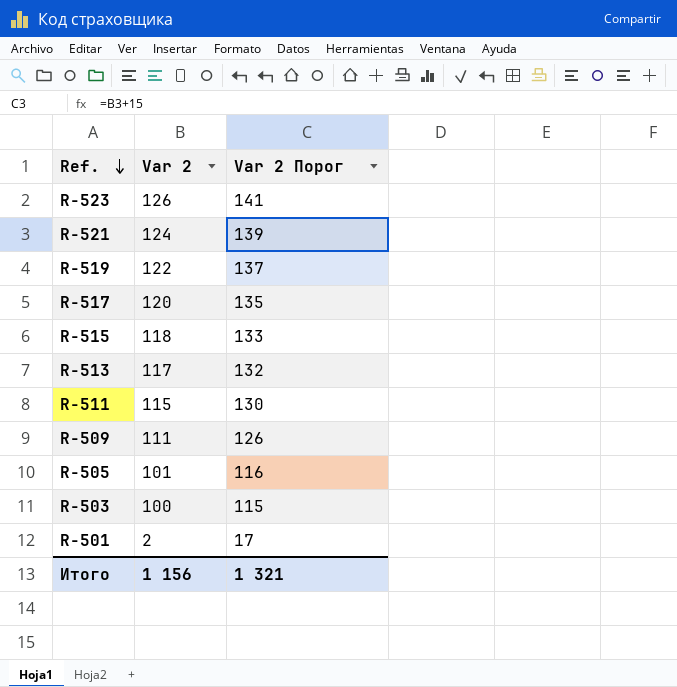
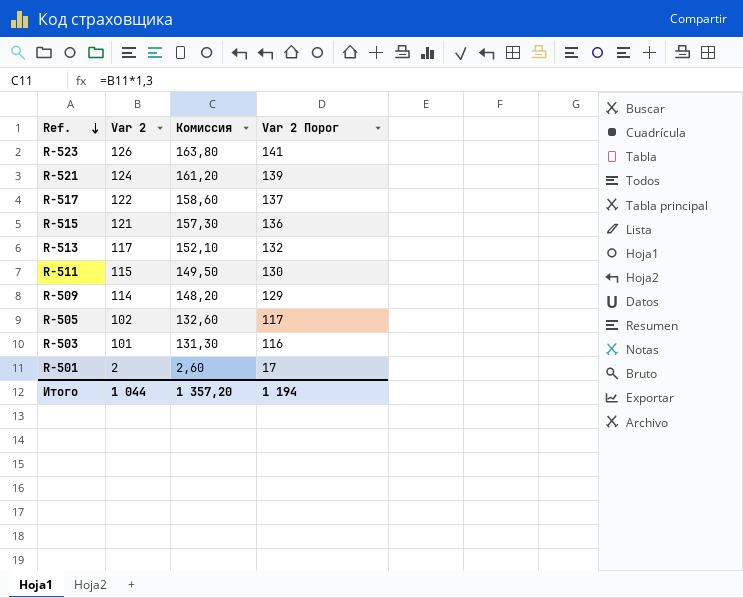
column Комиссия | formula: none -> [Var 2] * 1,3
row R-519: 122 | 137 -> none
R-517 | Var 2: 120 -> 122
R-517 | Var 2 Порог: 135 -> 137
R-515 | Var 2: 118 -> 121
R-515 | Var 2 Порог: 133 -> 136
R-509 | Var 2: 111 -> 114
R-509 | Var 2 Порог: 126 -> 129
R-505 | Var 2: 101 -> 102
R-505 | Var 2 Порог: 116 -> 117
R-503 | Var 2: 100 -> 101
R-503 | Var 2 Порог: 115 -> 116
Итого | Var 2: 1 156 -> 1 044
Итого | Var 2 Порог: 1 321 -> 1 194

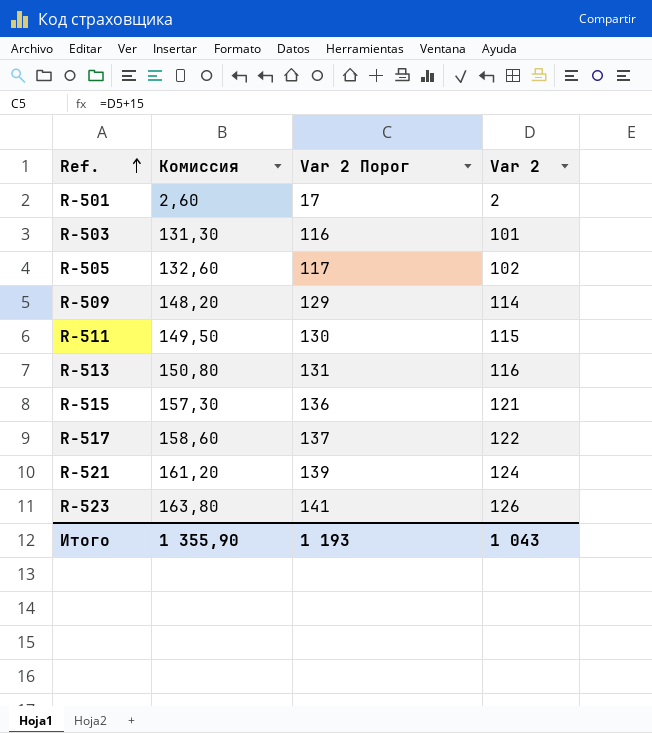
row order: Ref. descending -> Ref. ascending
column Var 2 | position: 2 -> 4
R-513 | Комиссия: 152,10 -> 150,80
R-513 | Var 2 Порог: 132 -> 131
R-513 | Var 2: 117 -> 116
Итого | Комиссия: 1 357,20 -> 1 355,90
Итого | Var 2 Порог: 1 194 -> 1 193
Итого | Var 2: 1 044 -> 1 043

